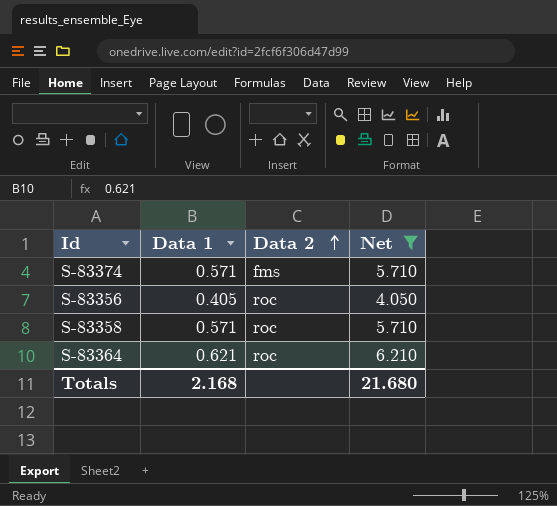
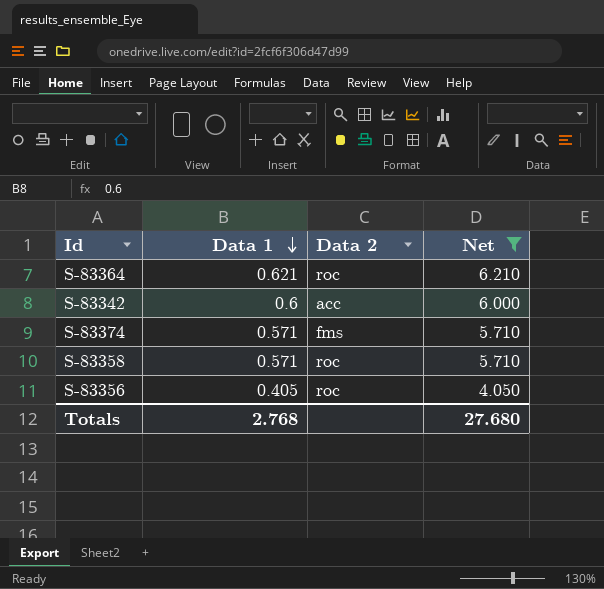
row order: Data 2 ascending -> Data 1 descending
row S-83342: none -> 0.6 | acc | 6.000
Totals | Data 1: 2.168 -> 2.768
Totals | Net: 21.680 -> 27.680

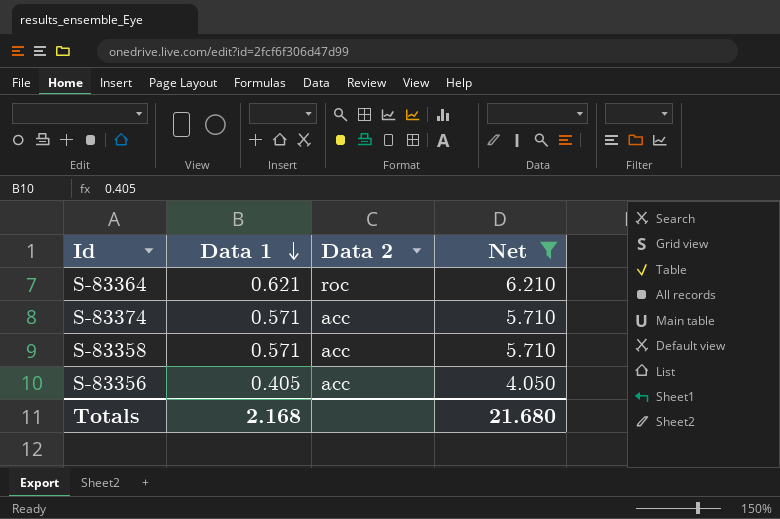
row S-83342: 0.6 | acc | 6.000 -> none
S-83374 | Data 2: fms -> acc
S-83358 | Data 2: roc -> acc
S-83356 | Data 2: roc -> acc
Totals | Data 1: 2.768 -> 2.168
Totals | Net: 27.680 -> 21.680

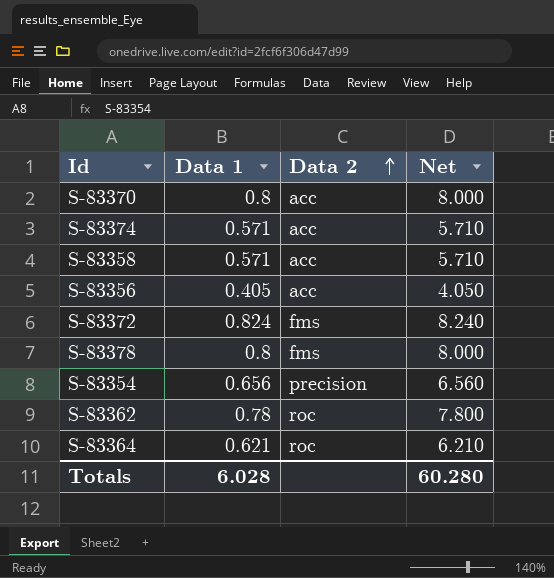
filter: Net <= 6.210 -> none
row order: Data 1 descending -> Data 2 ascending
Totals | Data 1: 2.168 -> 6.028
Totals | Net: 21.680 -> 60.280

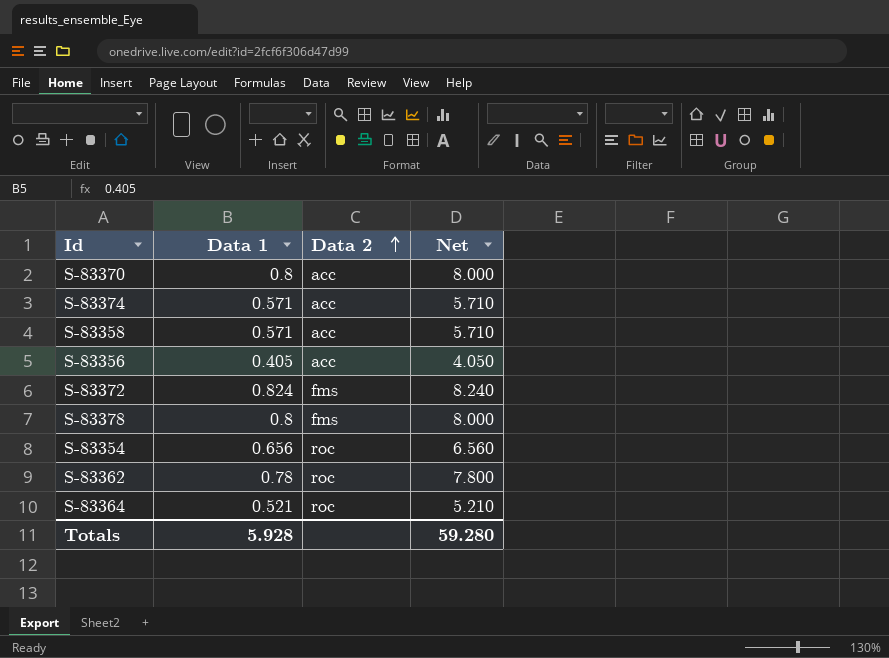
S-83354 | Data 2: precision -> roc
S-83364 | Data 1: 0.621 -> 0.521
S-83364 | Net: 6.210 -> 5.210
Totals | Data 1: 6.028 -> 5.928
Totals | Net: 60.280 -> 59.280

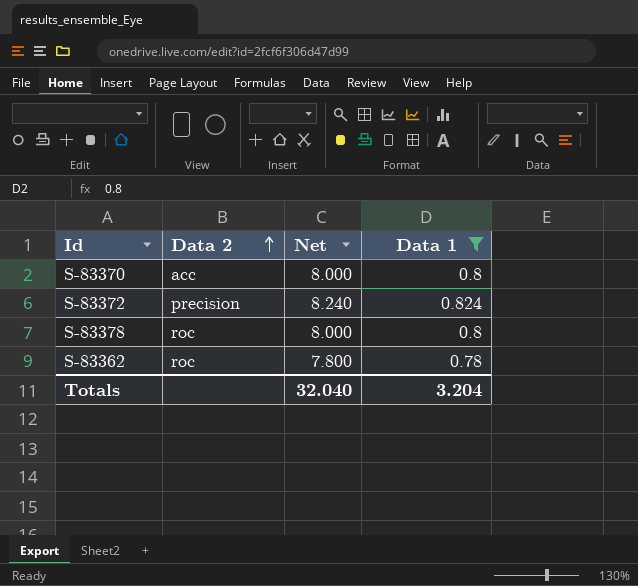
filter: none -> Data 1 >= 0.78
column Data 1 | position: 2 -> 4
S-83372 | Data 2: fms -> precision
S-83378 | Data 2: fms -> roc
Totals | Net: 59.280 -> 32.040
Totals | Data 1: 5.928 -> 3.204

